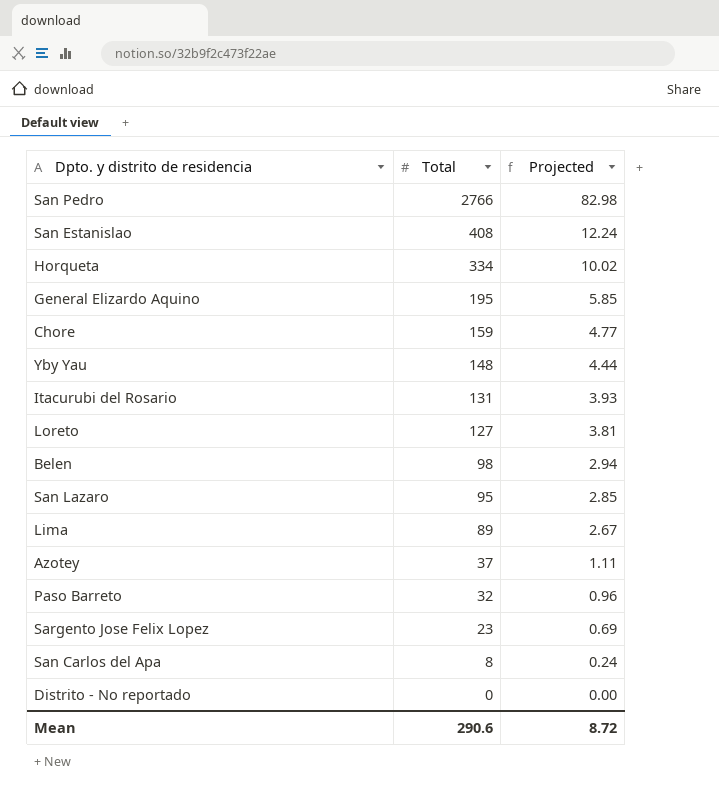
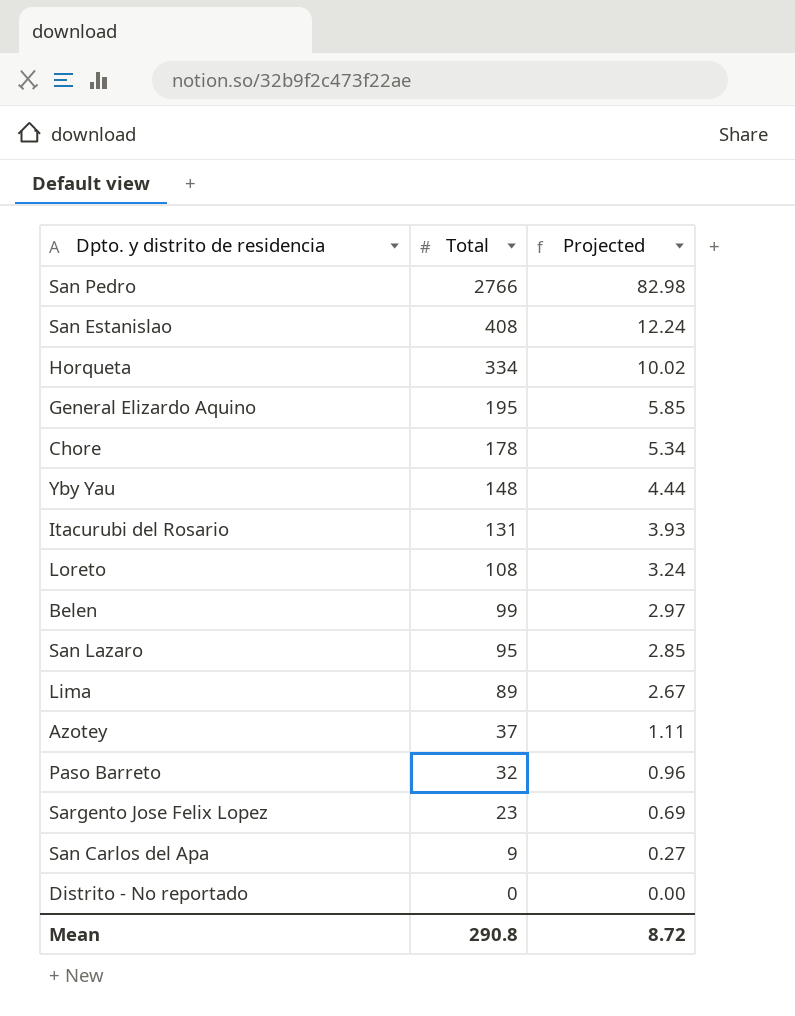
Chore | Total: 159 -> 178
Chore | Projected: 4.77 -> 5.34
Loreto | Total: 127 -> 108
Loreto | Projected: 3.81 -> 3.24
Belen | Total: 98 -> 99
Belen | Projected: 2.94 -> 2.97
San Carlos del Apa | Total: 8 -> 9
San Carlos del Apa | Projected: 0.24 -> 0.27
Mean | Total: 290.6 -> 290.8

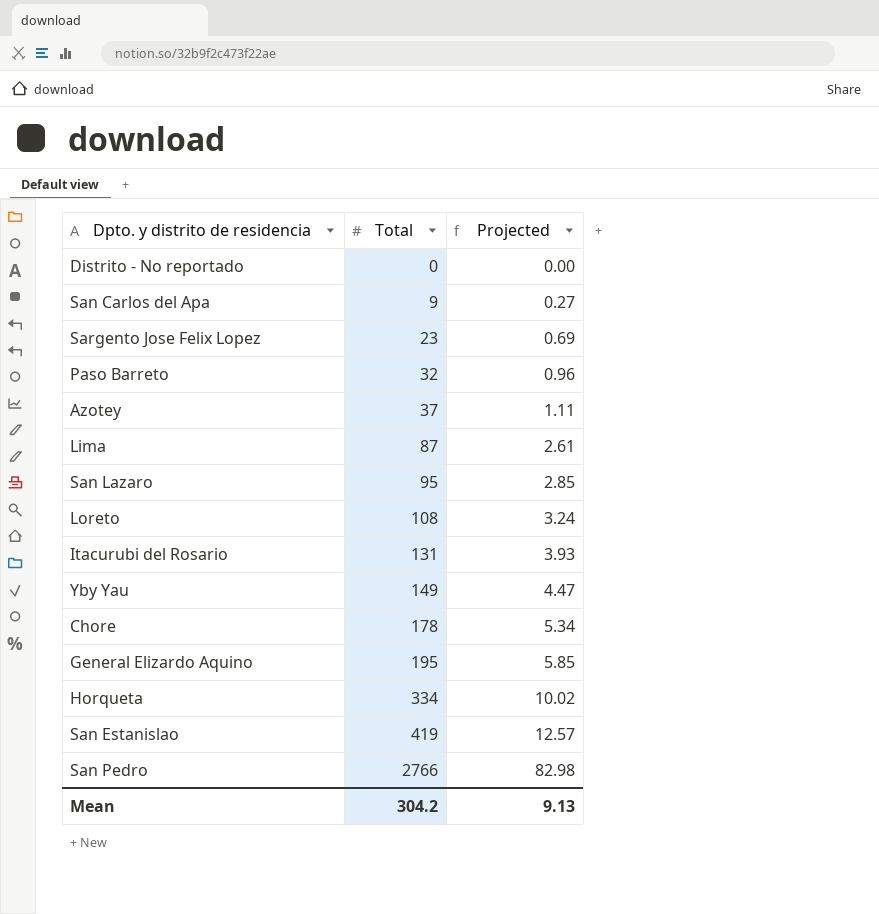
row order: Total descending -> Total ascending
row Belen: 99 | 2.97 -> none
Lima | Total: 89 -> 87
Lima | Projected: 2.67 -> 2.61
Yby Yau | Total: 148 -> 149
Yby Yau | Projected: 4.44 -> 4.47
San Estanislao | Total: 408 -> 419
San Estanislao | Projected: 12.24 -> 12.57
Mean | Total: 290.8 -> 304.2
Mean | Projected: 8.72 -> 9.13

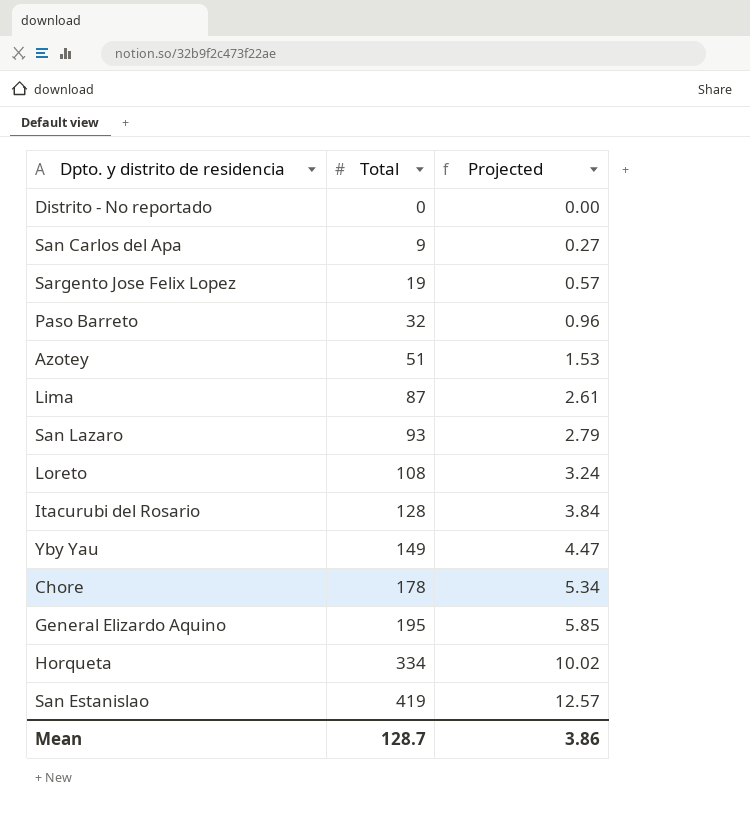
row San Pedro: 2766 | 82.98 -> none
Sargento Jose Felix Lopez | Total: 23 -> 19
Sargento Jose Felix Lopez | Projected: 0.69 -> 0.57
Azotey | Total: 37 -> 51
Azotey | Projected: 1.11 -> 1.53
San Lazaro | Total: 95 -> 93
San Lazaro | Projected: 2.85 -> 2.79
Itacurubi del Rosario | Total: 131 -> 128
Itacurubi del Rosario | Projected: 3.93 -> 3.84
Mean | Total: 304.2 -> 128.7
Mean | Projected: 9.13 -> 3.86

